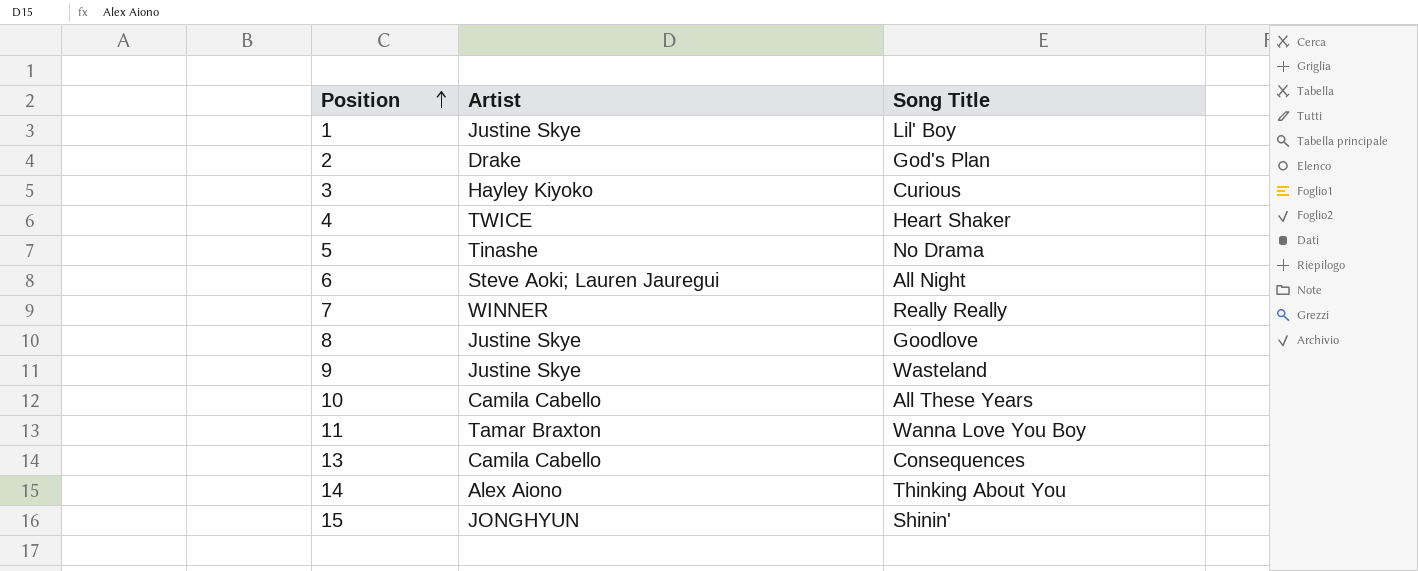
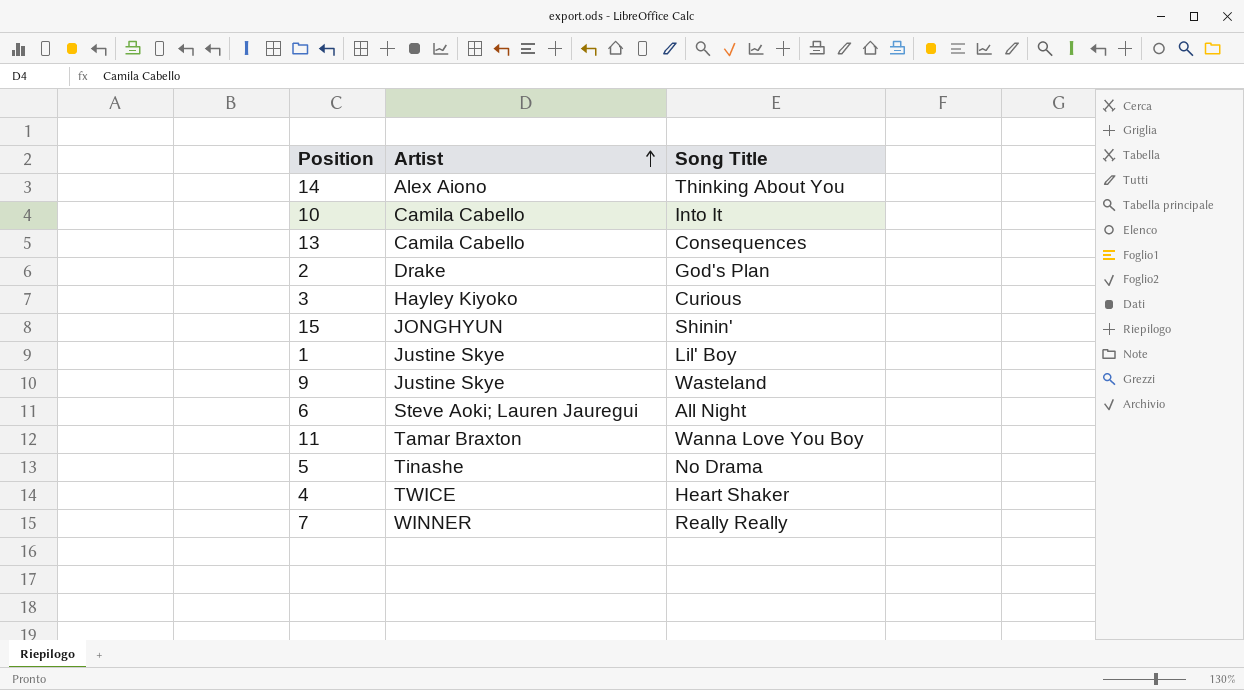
row order: Position ascending -> Artist ascending
row 8: Justine Skye | Goodlove -> none
10 | Song Title: All These Years -> Into It

